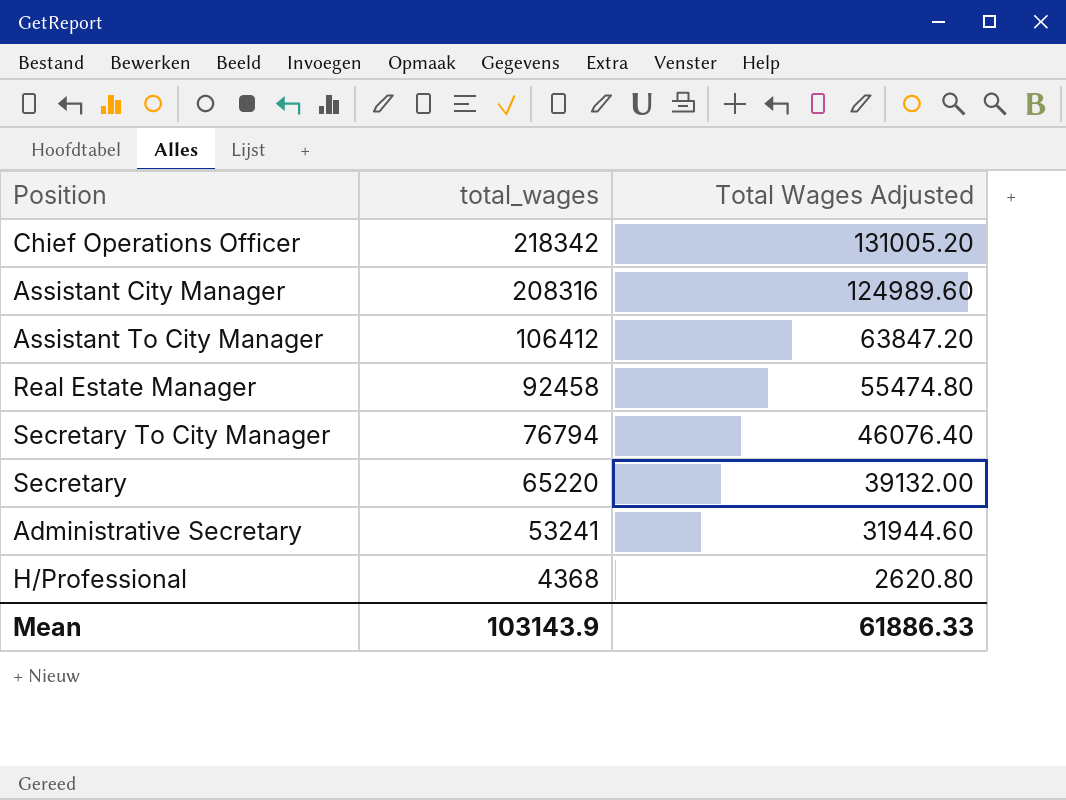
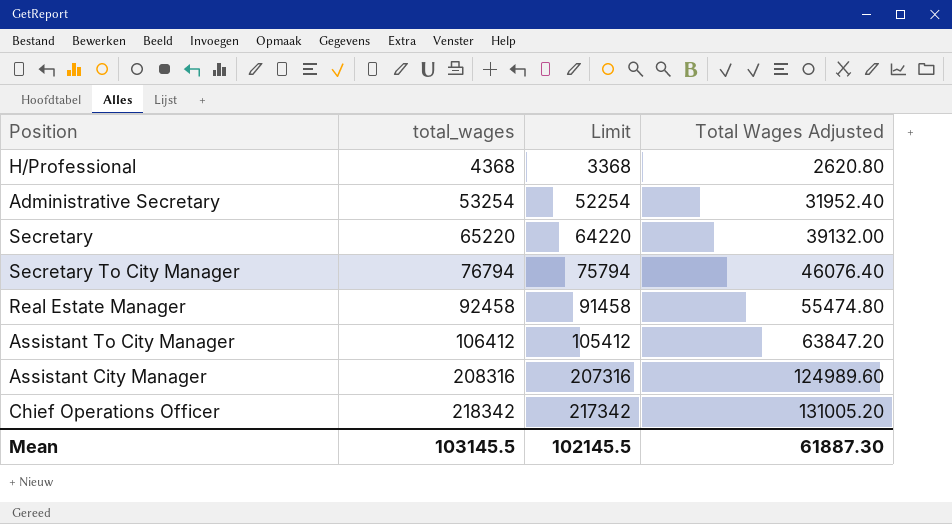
row order: total_wages descending -> total_wages ascending
column Limit | formula: none -> [total_wages] - 1000
Administrative Secretary | total_wages: 53241 -> 53254
Administrative Secretary | Total Wages Adjusted: 31944.60 -> 31952.40
Mean | total_wages: 103143.9 -> 103145.5
Mean | Total Wages Adjusted: 61886.33 -> 61887.30

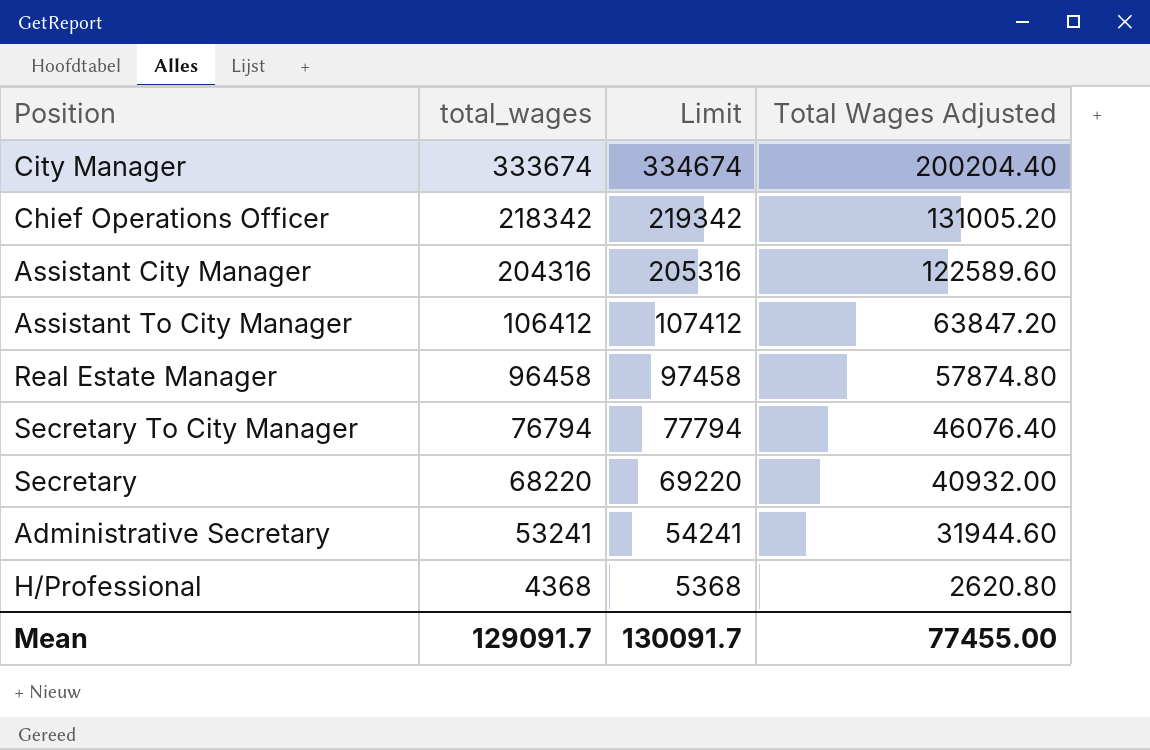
row order: total_wages ascending -> total_wages descending
column Limit | formula: [total_wages] - 1000 -> [total_wages] + 1000
row City Manager: none -> 333674 | 334674 | 200204.40
Assistant City Manager | total_wages: 208316 -> 204316
Assistant City Manager | Total Wages Adjusted: 124989.60 -> 122589.60
Real Estate Manager | total_wages: 92458 -> 96458
Real Estate Manager | Total Wages Adjusted: 55474.80 -> 57874.80
Secretary | total_wages: 65220 -> 68220
Secretary | Total Wages Adjusted: 39132.00 -> 40932.00
Administrative Secretary | total_wages: 53254 -> 53241
Administrative Secretary | Total Wages Adjusted: 31952.40 -> 31944.60
Mean | total_wages: 103145.5 -> 129091.7
Mean | Limit: 102145.5 -> 130091.7
Mean | Total Wages Adjusted: 61887.30 -> 77455.00

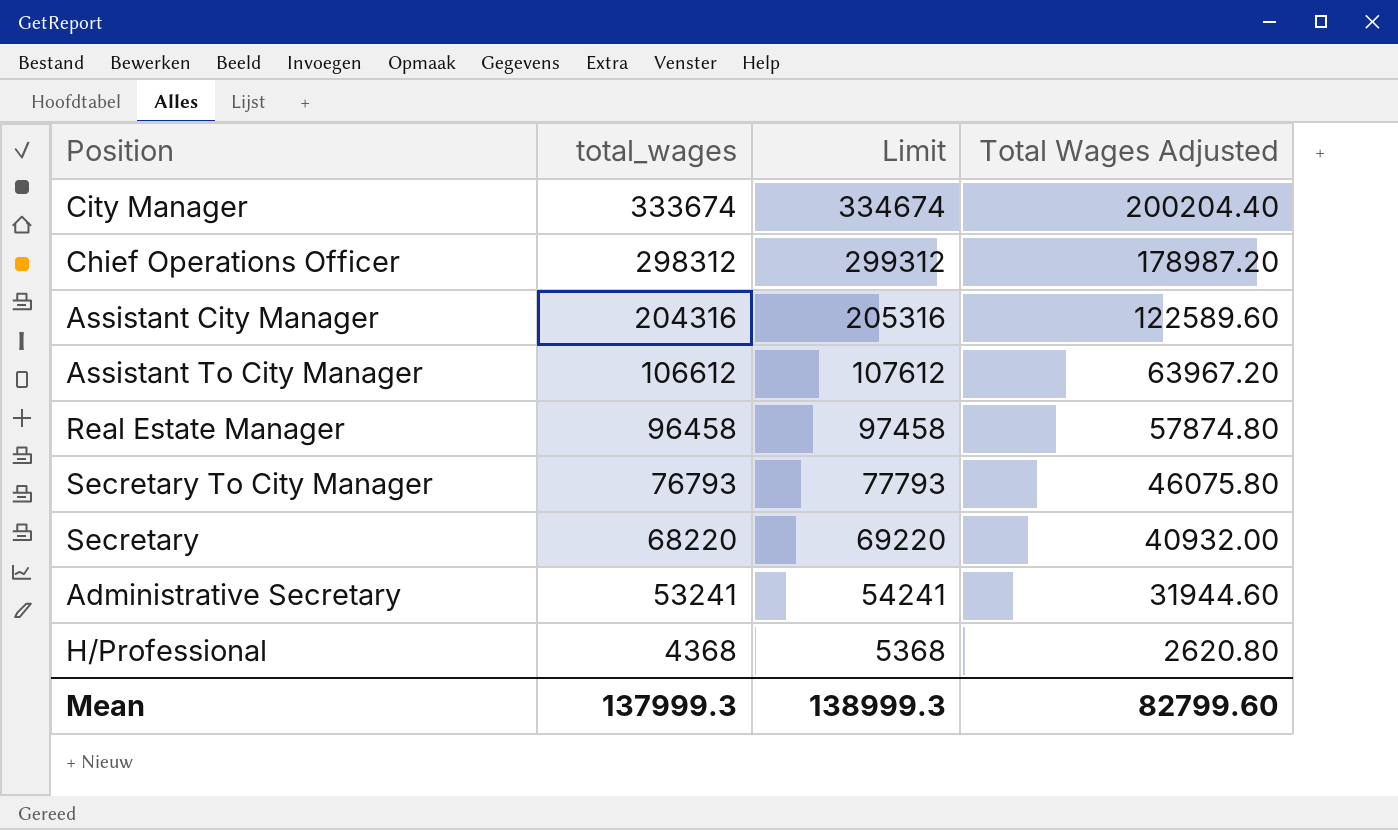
Chief Operations Officer | total_wages: 218342 -> 298312
Chief Operations Officer | Limit: 219342 -> 299312
Chief Operations Officer | Total Wages Adjusted: 131005.20 -> 178987.20
Assistant To City Manager | total_wages: 106412 -> 106612
Assistant To City Manager | Limit: 107412 -> 107612
Assistant To City Manager | Total Wages Adjusted: 63847.20 -> 63967.20
Secretary To City Manager | total_wages: 76794 -> 76793
Secretary To City Manager | Limit: 77794 -> 77793
Secretary To City Manager | Total Wages Adjusted: 46076.40 -> 46075.80
Mean | total_wages: 129091.7 -> 137999.3
Mean | Limit: 130091.7 -> 138999.3
Mean | Total Wages Adjusted: 77455.00 -> 82799.60

